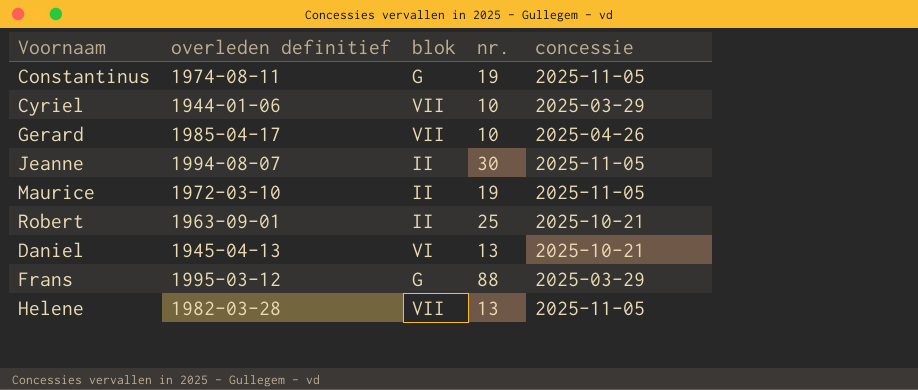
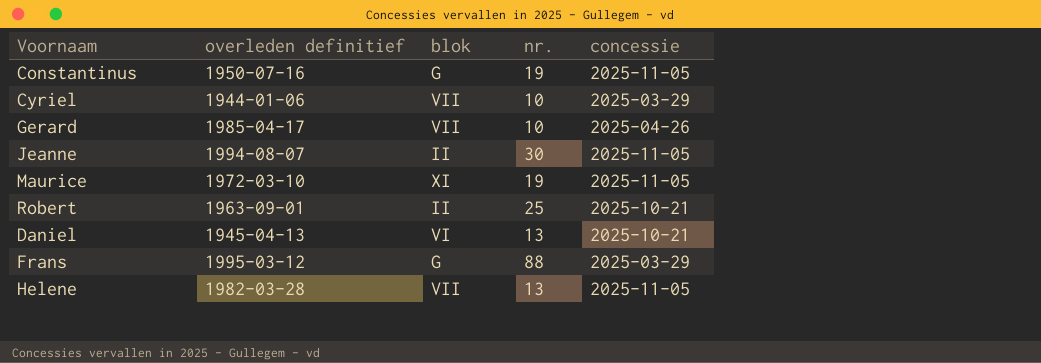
Constantinus | overleden definitief: 1974-08-11 -> 1950-07-16
Maurice | blok: II -> XI

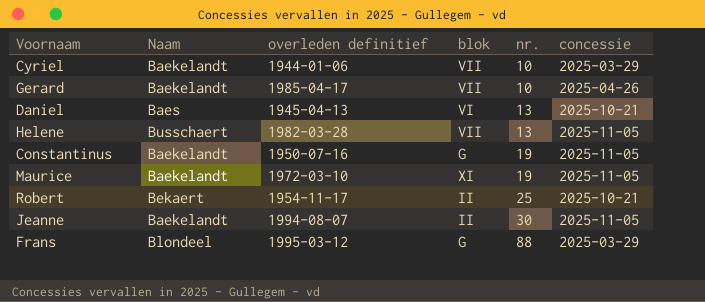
row order: none -> nr. ascending
column Naam | position: none -> 2
Robert | overleden definitief: 1963-09-01 -> 1954-11-17

